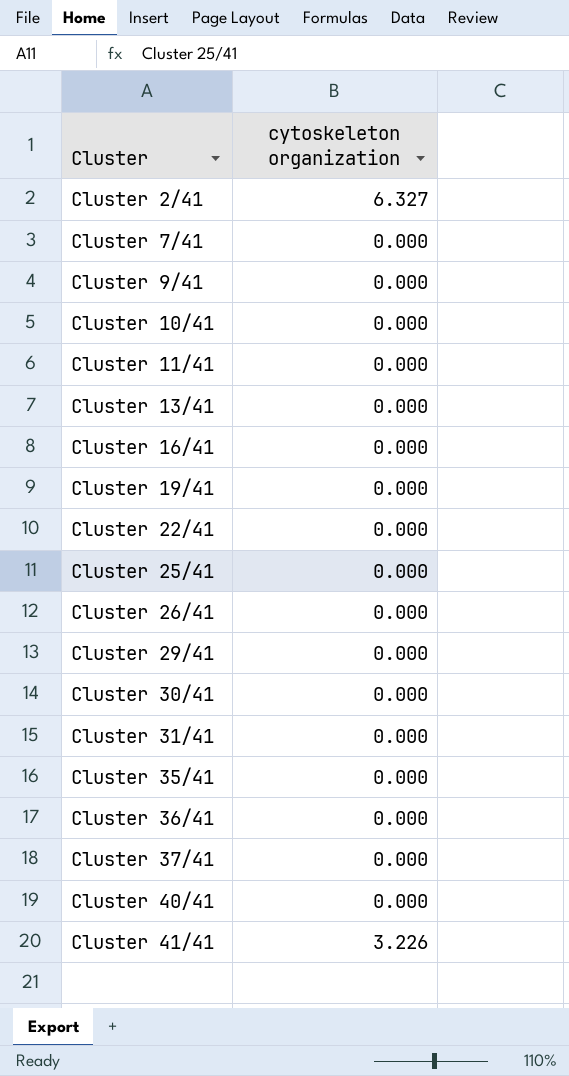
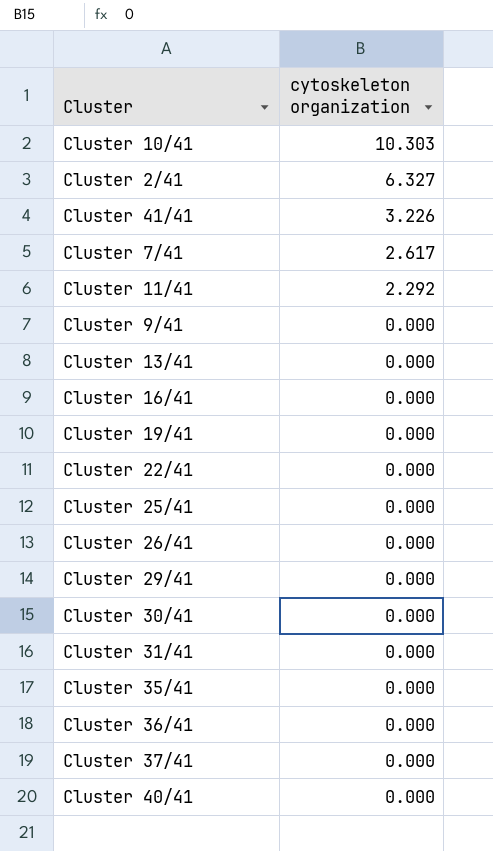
row order: Cluster ascending -> cytoskeleton organization descending
Cluster 10/41 | cytoskeleton organization: 0.000 -> 10.303
Cluster 7/41 | cytoskeleton organization: 0.000 -> 2.617
Cluster 11/41 | cytoskeleton organization: 0.000 -> 2.292

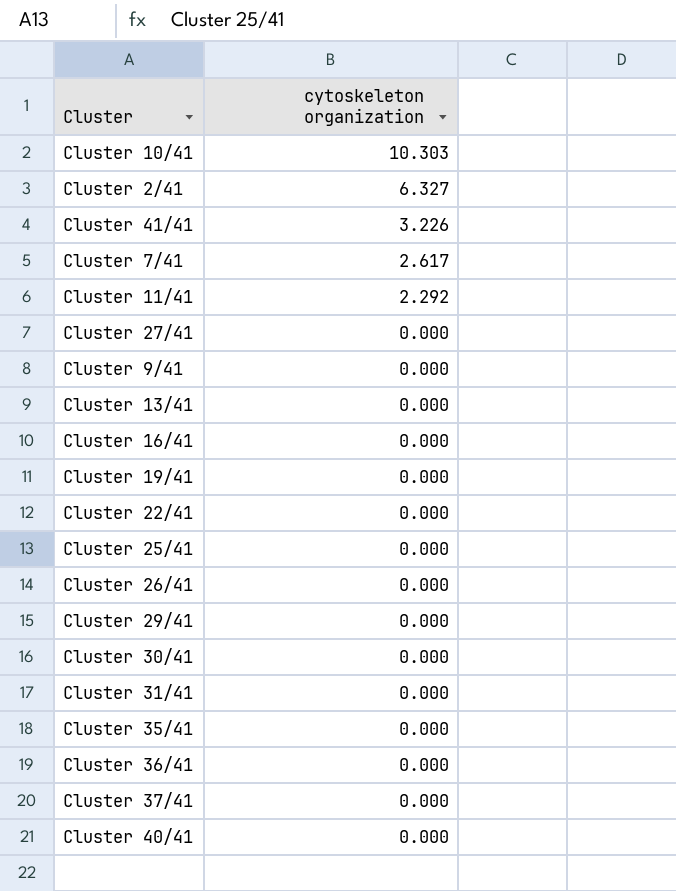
row Cluster 27/41: none -> 0.000

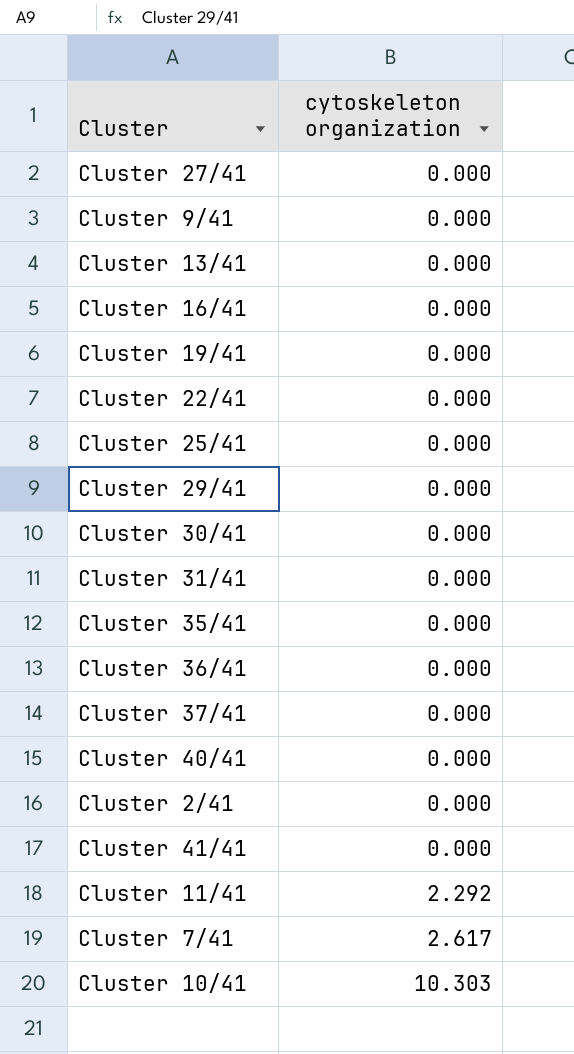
row order: cytoskeleton organization descending -> cytoskeleton organization ascending
row Cluster 26/41: 0.000 -> none
Cluster 2/41 | cytoskeleton organization: 6.327 -> 0.000
Cluster 41/41 | cytoskeleton organization: 3.226 -> 0.000

